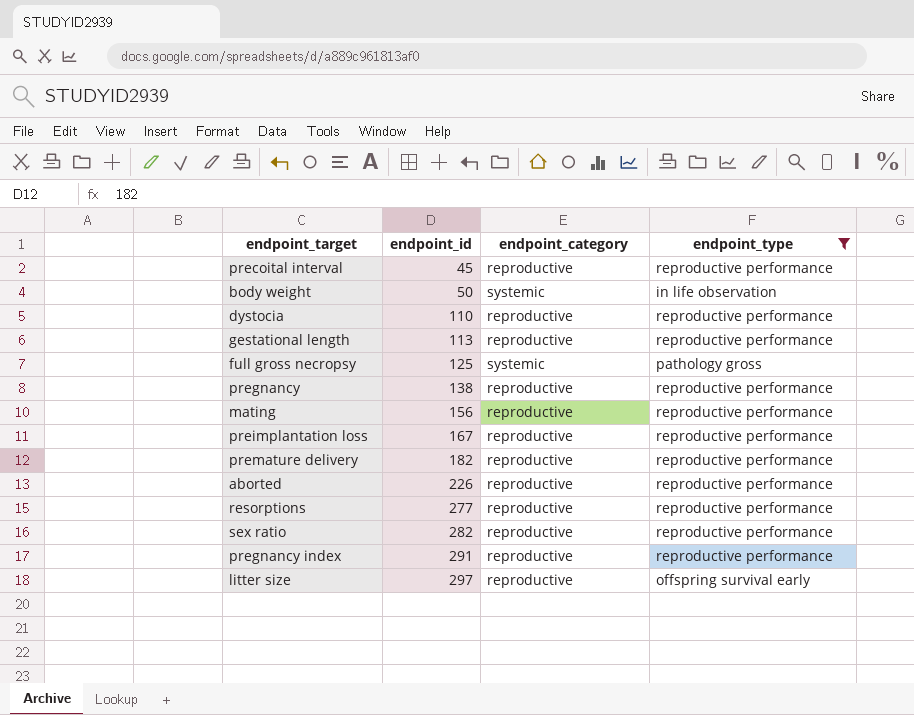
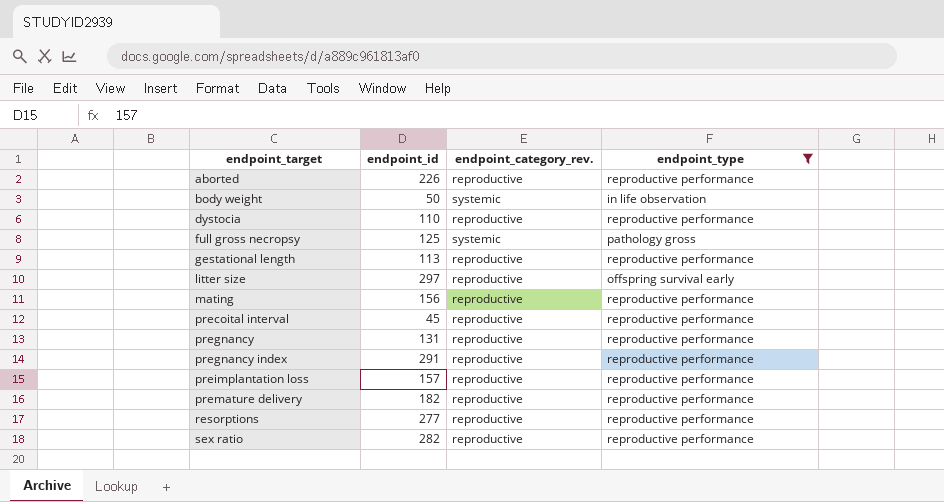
row order: endpoint_id ascending -> endpoint_target ascending
column name: endpoint_category -> endpoint_category_rev.
pregnancy | endpoint_id: 138 -> 131
preimplantation loss | endpoint_id: 167 -> 157

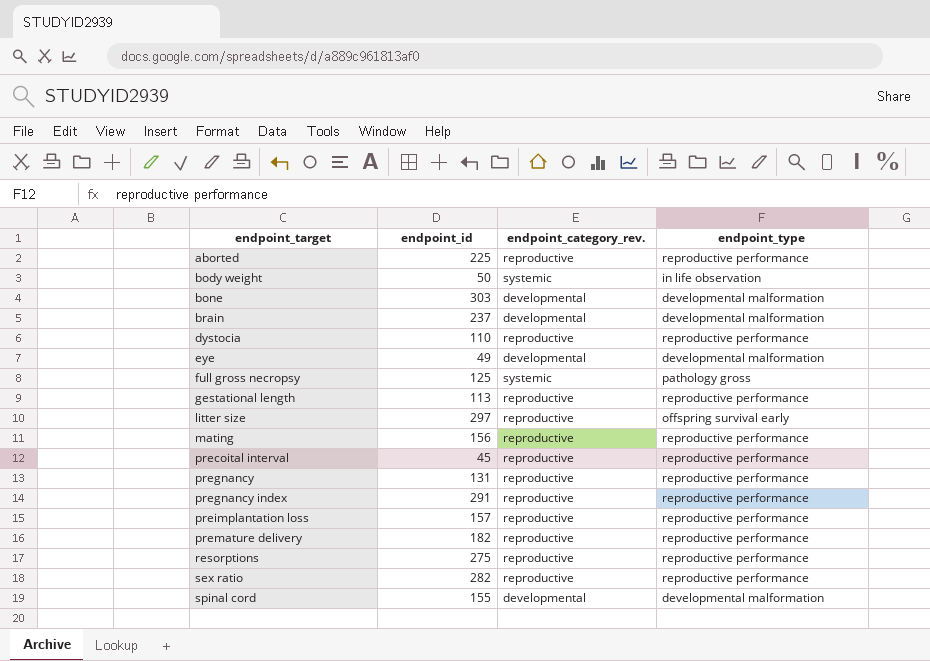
filter: endpoint_type != developmental malformation -> none
aborted | endpoint_id: 226 -> 225
resorptions | endpoint_id: 277 -> 275

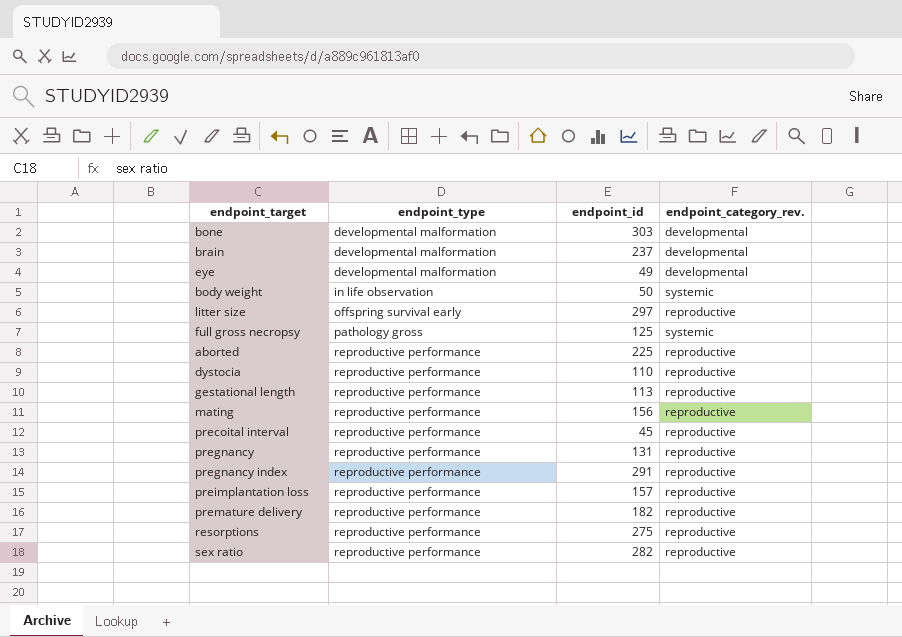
row order: endpoint_target ascending -> endpoint_type ascending
column endpoint_type | position: 4 -> 2
row spinal cord: 155 | developmental | developmental malformation -> none

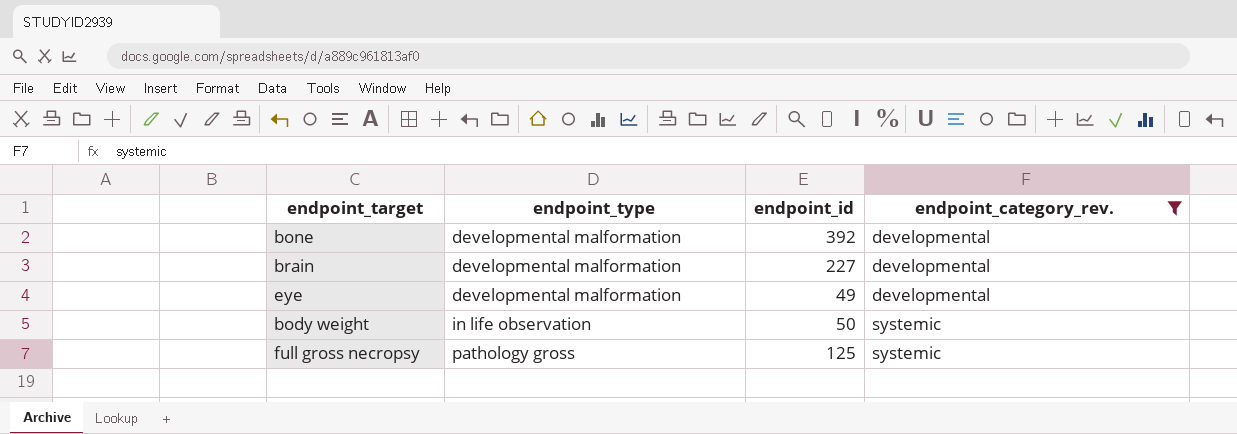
filter: none -> endpoint_category_rev. != reproductive
bone | endpoint_id: 303 -> 392
brain | endpoint_id: 237 -> 227

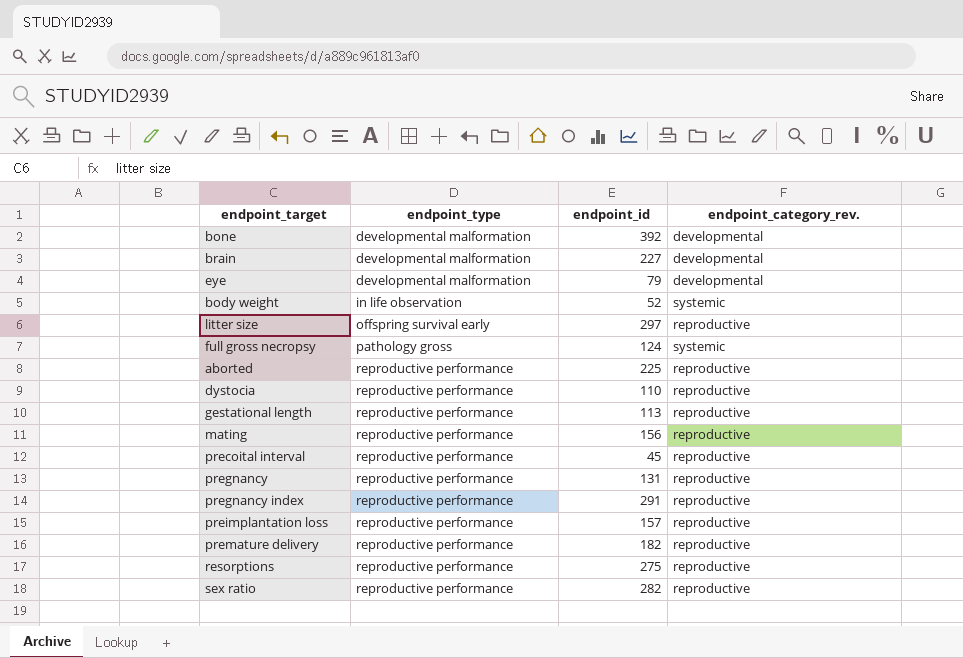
filter: endpoint_category_rev. != reproductive -> none
eye | endpoint_id: 49 -> 79
body weight | endpoint_id: 50 -> 52
full gross necropsy | endpoint_id: 125 -> 124

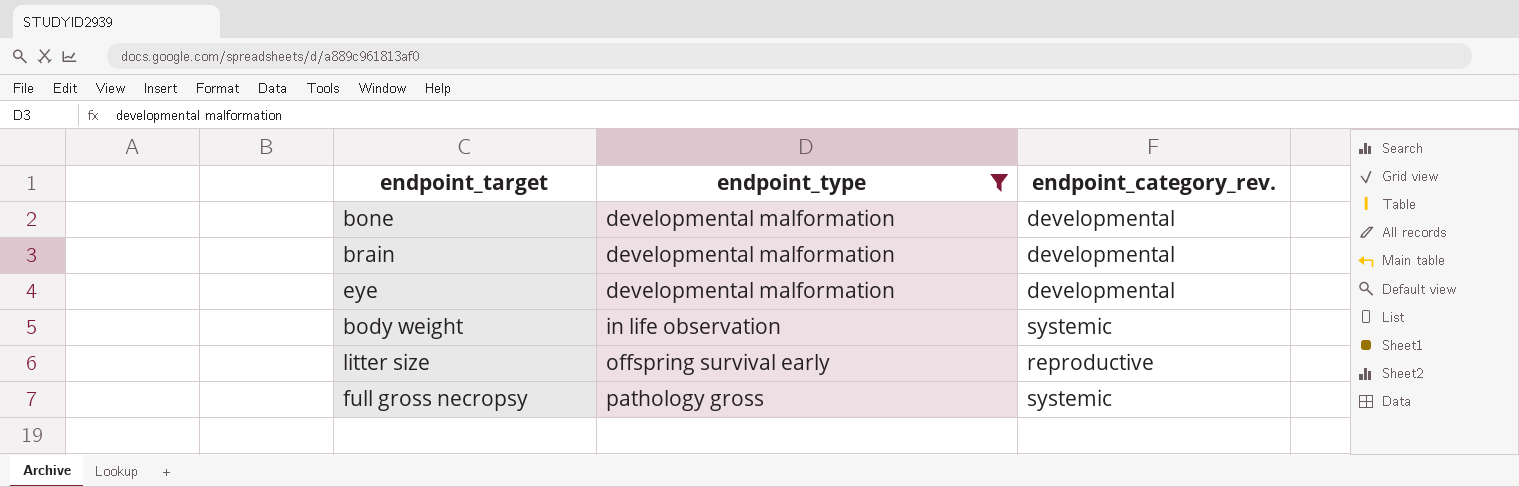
filter: none -> endpoint_type != reproductive performance
column endpoint_id | position: 3 -> none

